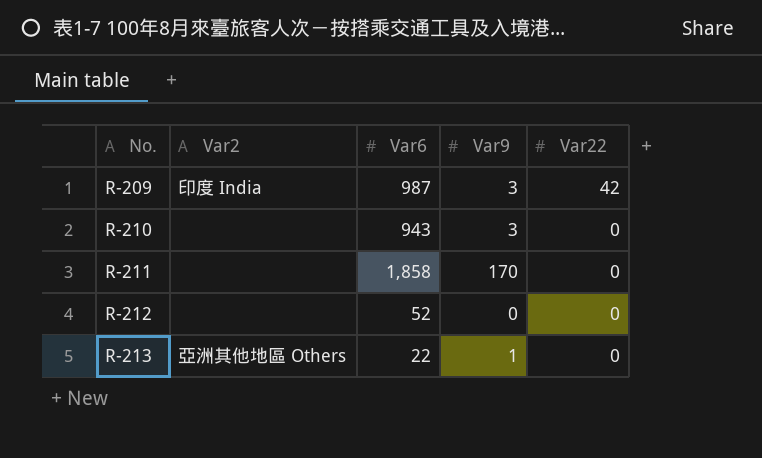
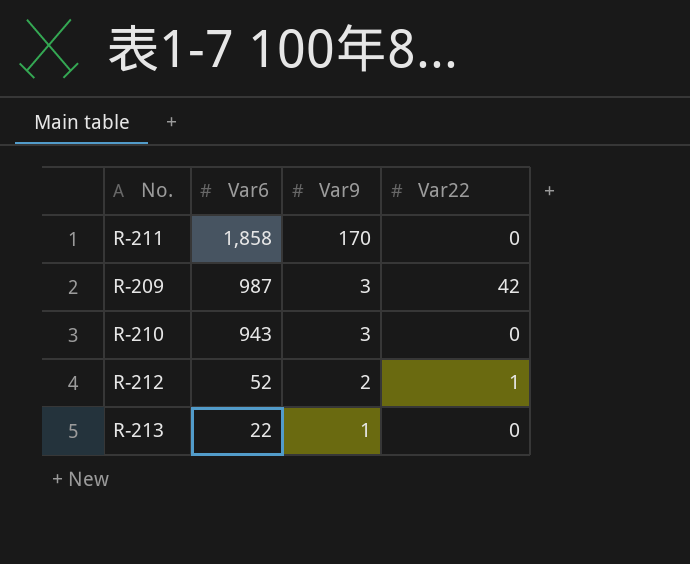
row order: No. ascending -> Var6 descending
column Var2 | position: 2 -> none
R-212 | Var9: 0 -> 2
R-212 | Var22: 0 -> 1

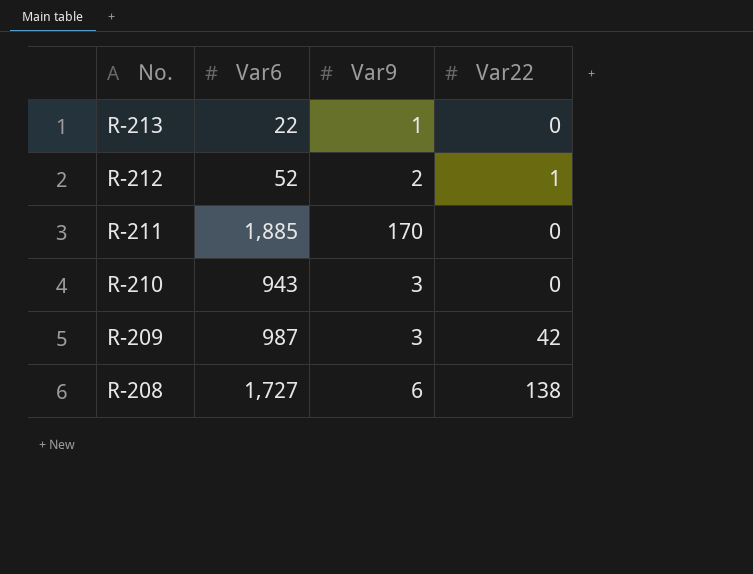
row order: Var6 descending -> No. descending
R-211 | Var6: 1,858 -> 1,885
row R-208: none -> 1,727 | 6 | 138

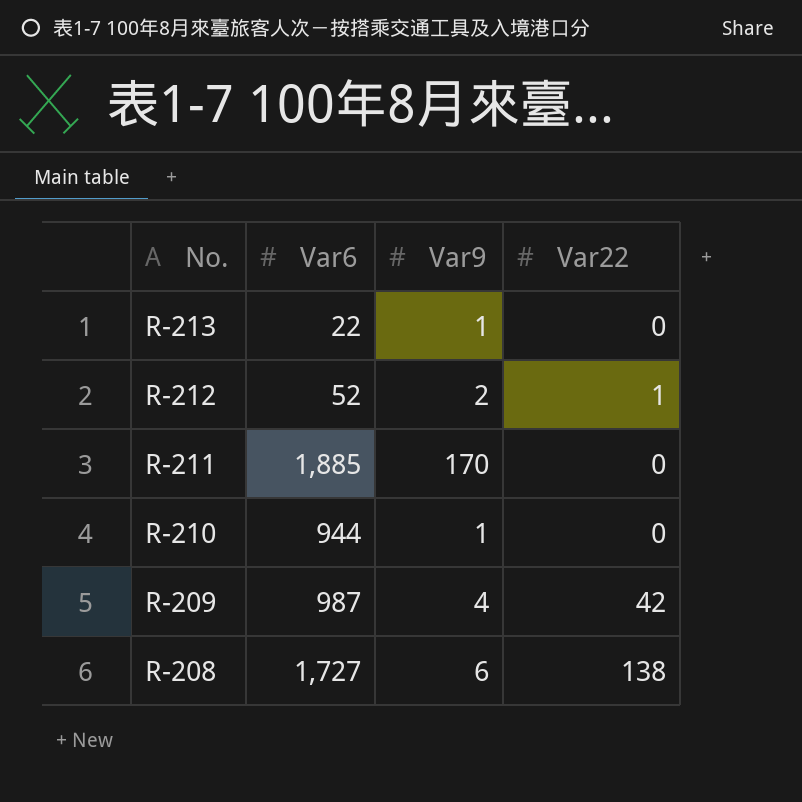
R-210 | Var6: 943 -> 944
R-210 | Var9: 3 -> 1
R-209 | Var9: 3 -> 4

